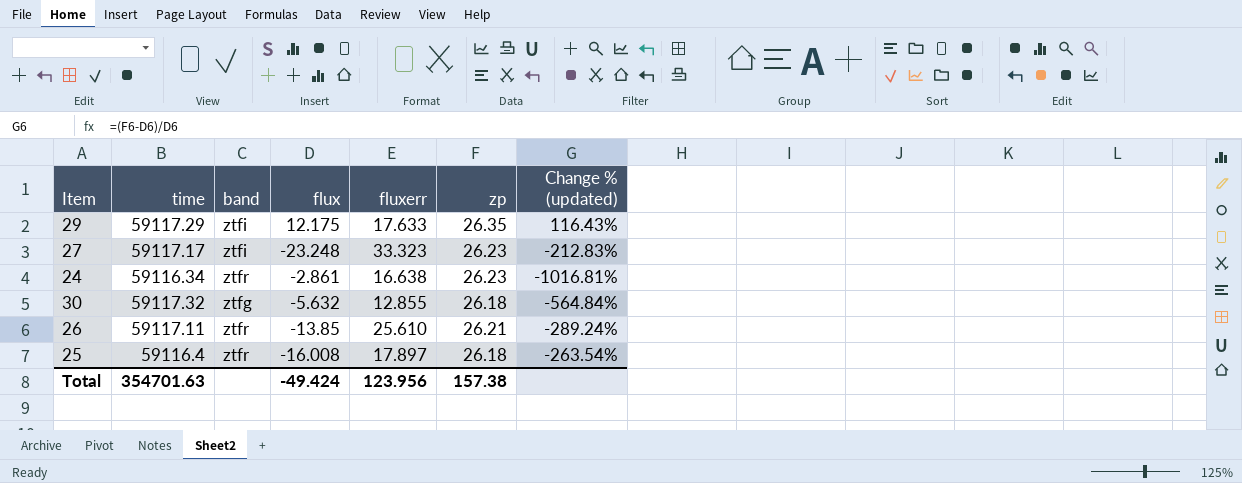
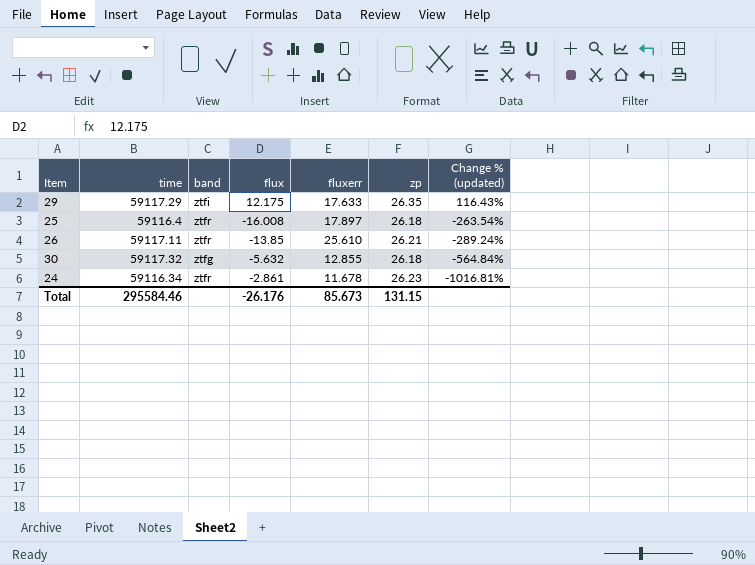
row order: none -> Change % (updated) descending
row 27: 59117.17 | ztfi | -23.248 | 33.323 | 26.23 | -212.83% -> none
24 | fluxerr: 16.638 -> 11.678
Total | time: 354701.63 -> 295584.46
Total | flux: -49.424 -> -26.176
Total | fluxerr: 123.956 -> 85.673
Total | zp: 157.38 -> 131.15

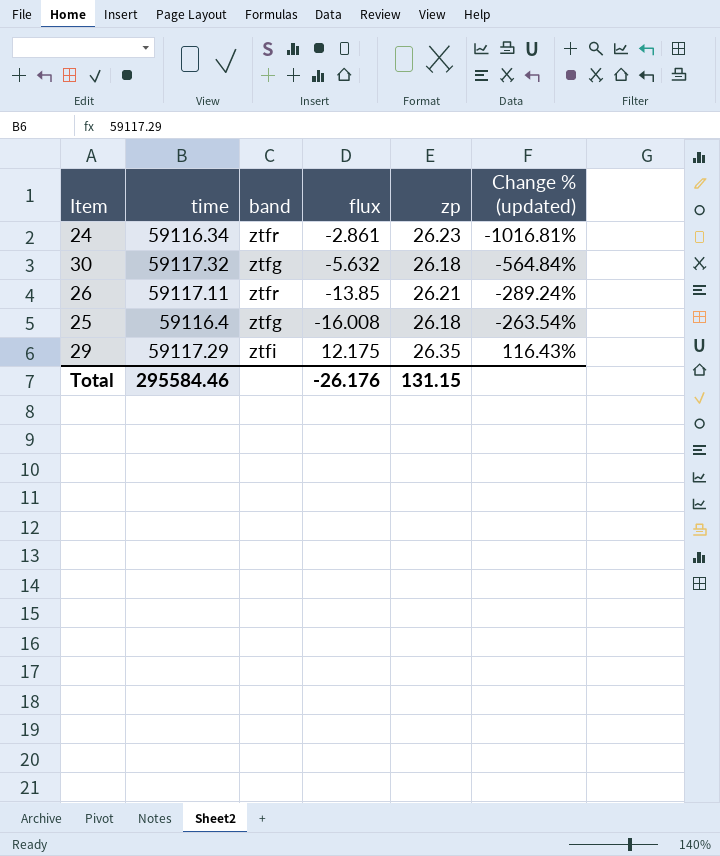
row order: Change % (updated) descending -> Change % (updated) ascending
column fluxerr | position: 5 -> none
25 | band: ztfr -> ztfg

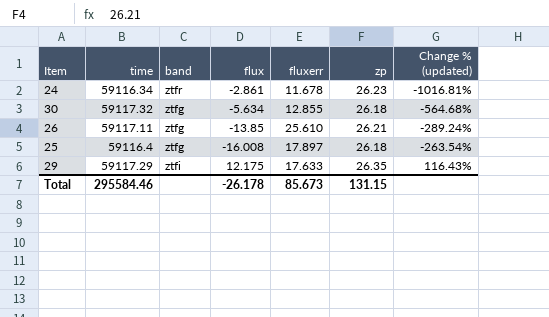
column fluxerr | position: none -> 5
30 | flux: -5.632 -> -5.634
30 | Change % (updated): -564.84% -> -564.68%
26 | band: ztfr -> ztfg
Total | flux: -26.176 -> -26.178

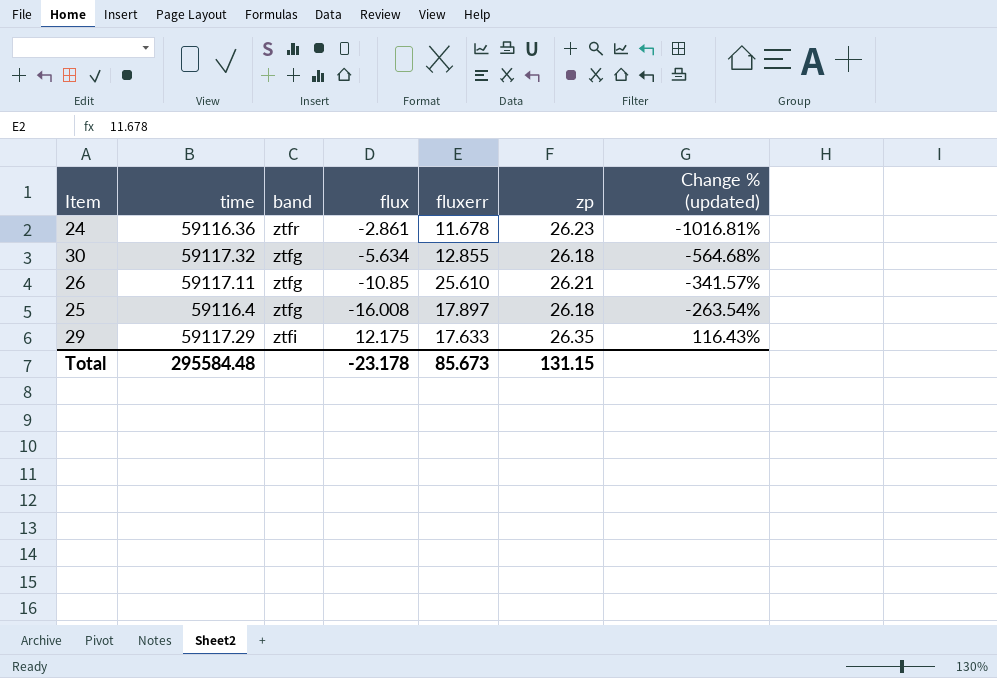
24 | time: 59116.34 -> 59116.36
26 | flux: -13.85 -> -10.85
26 | Change % (updated): -289.24% -> -341.57%
Total | time: 295584.46 -> 295584.48
Total | flux: -26.178 -> -23.178

